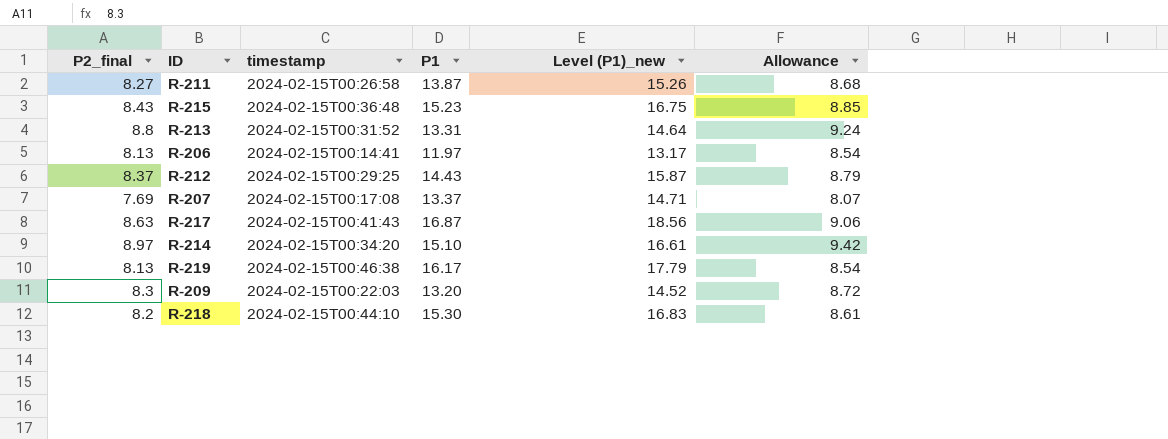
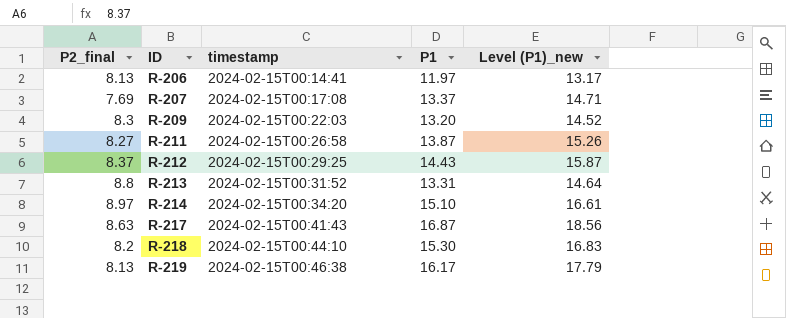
row order: none -> ID ascending
column Allowance | formula: [P2_final] * 1.05 -> none
row R-215: 8.43 | 2024-02-15T00:36:48 | 15.23 | 16.75 | 8.85 -> none

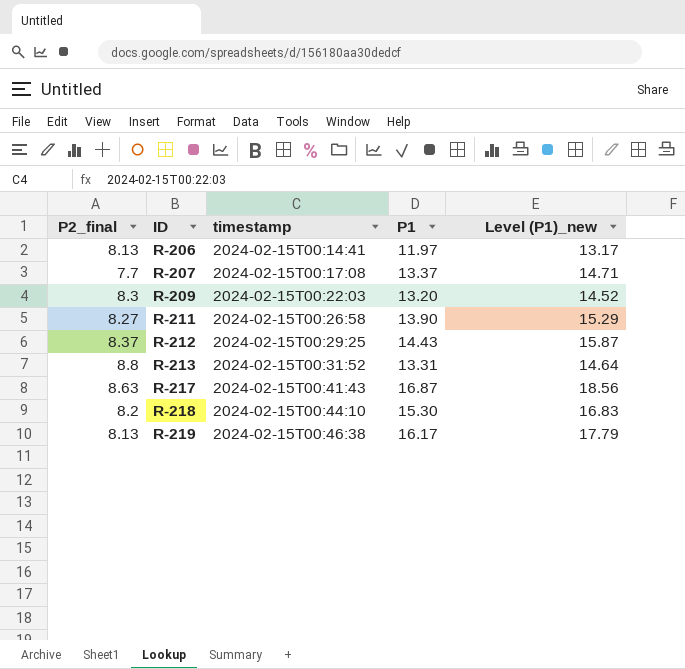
row R-214: 8.97 | 2024-02-15T00:34:20 | 15.10 | 16.61 -> none
R-207 | P2_final: 7.69 -> 7.7
R-211 | P1: 13.87 -> 13.90
R-211 | Level (P1)_new: 15.26 -> 15.29

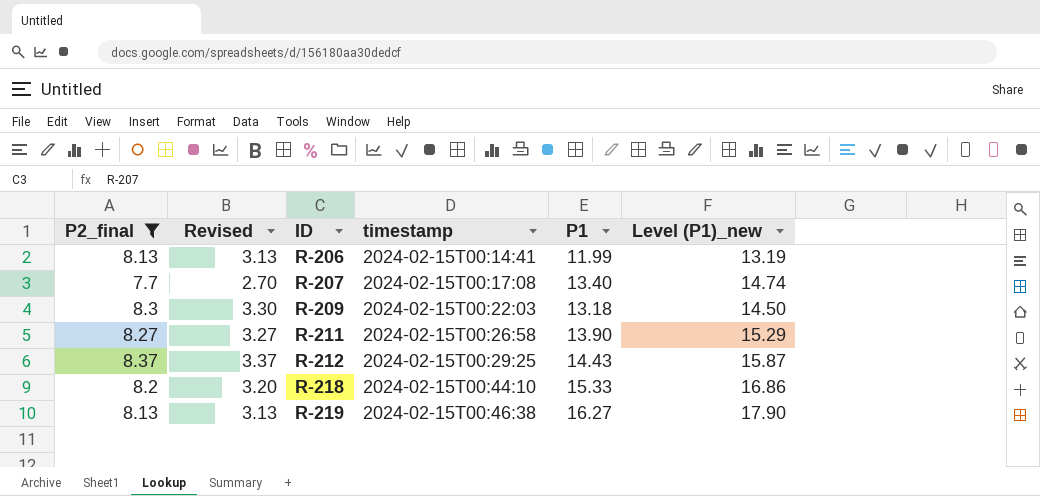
filter: none -> P2_final <= 8.37
column Revised | formula: none -> [P2_final] - 5
R-206 | P1: 11.97 -> 11.99
R-206 | Level (P1)_new: 13.17 -> 13.19
R-207 | P1: 13.37 -> 13.40
R-207 | Level (P1)_new: 14.71 -> 14.74
R-209 | P1: 13.20 -> 13.18
R-209 | Level (P1)_new: 14.52 -> 14.50
R-218 | P1: 15.30 -> 15.33
R-218 | Level (P1)_new: 16.83 -> 16.86
R-219 | P1: 16.17 -> 16.27
R-219 | Level (P1)_new: 17.79 -> 17.90

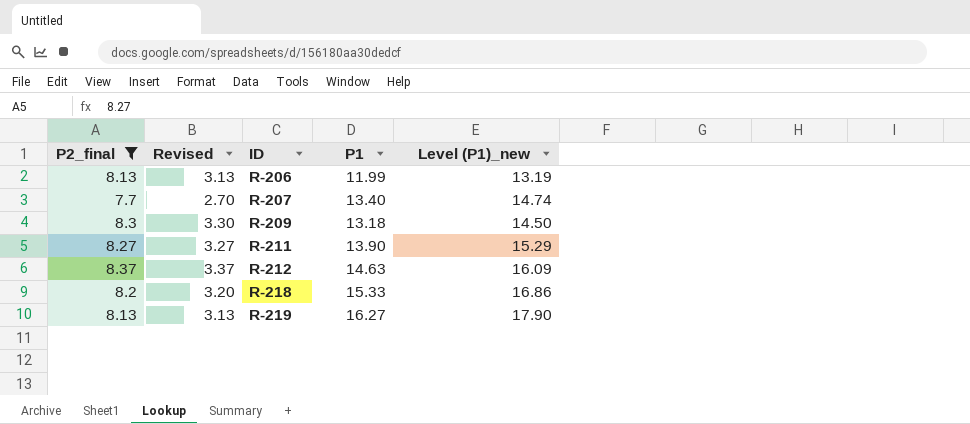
column timestamp | position: 4 -> none
R-212 | P1: 14.43 -> 14.63
R-212 | Level (P1)_new: 15.87 -> 16.09

